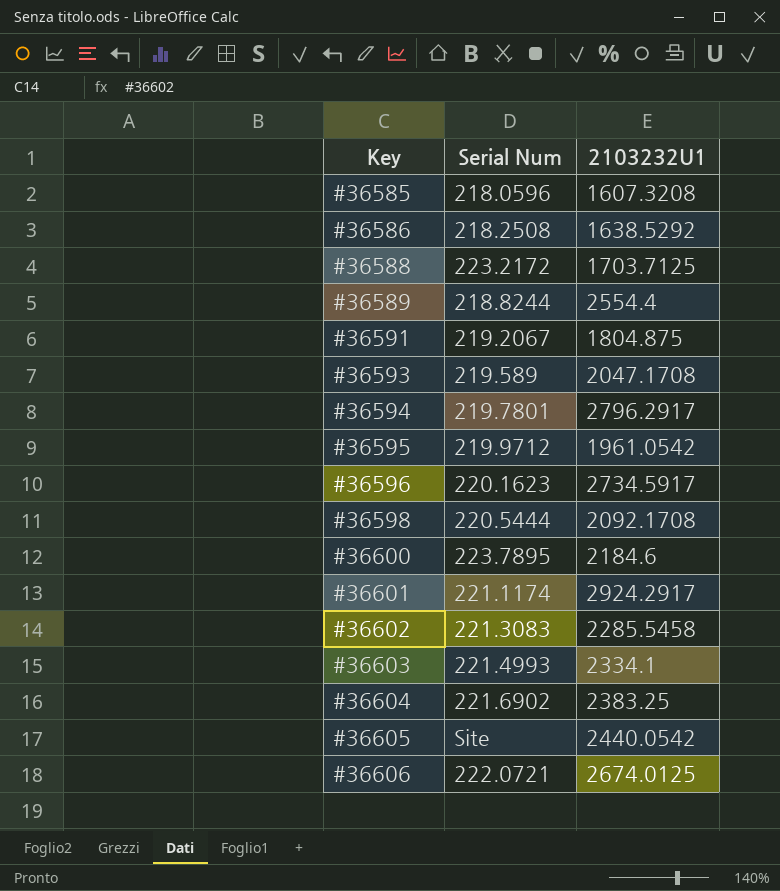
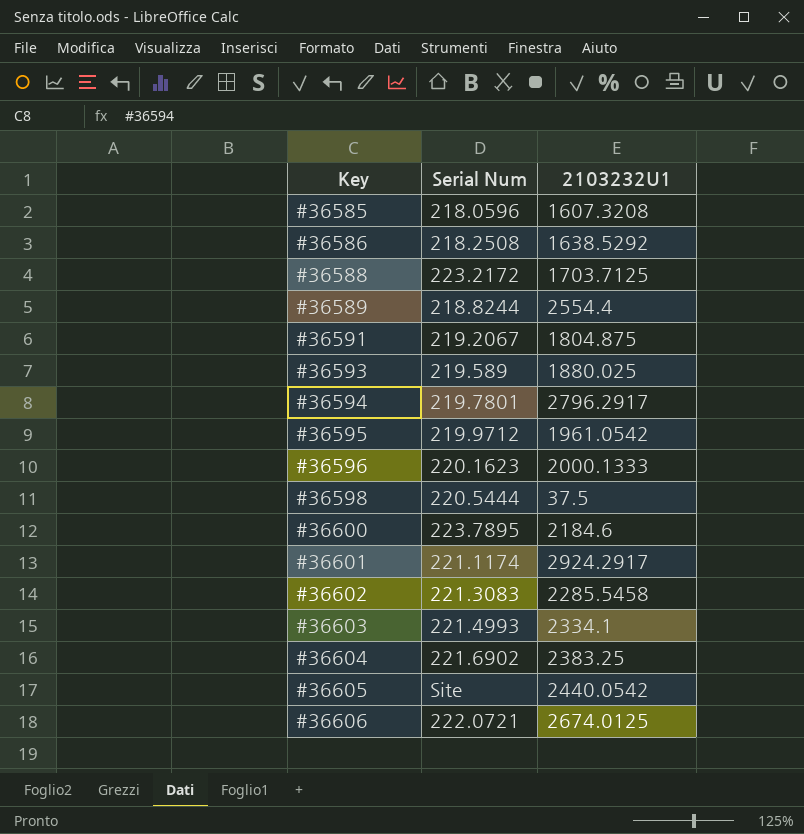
#36593 | 2103232U1: 2047.1708 -> 1880.025
#36596 | 2103232U1: 2734.5917 -> 2000.1333
#36598 | 2103232U1: 2092.1708 -> 37.5

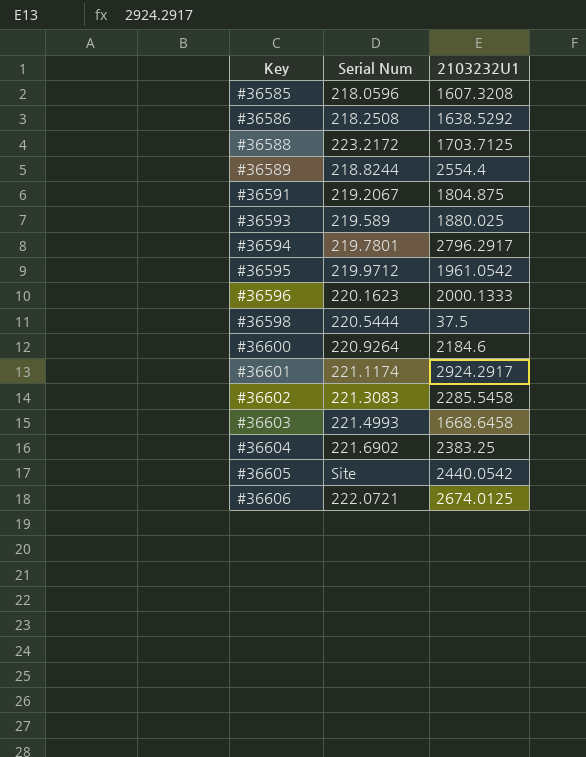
#36600 | Serial Num: 223.7895 -> 220.9264
#36603 | 2103232U1: 2334.1 -> 1668.6458

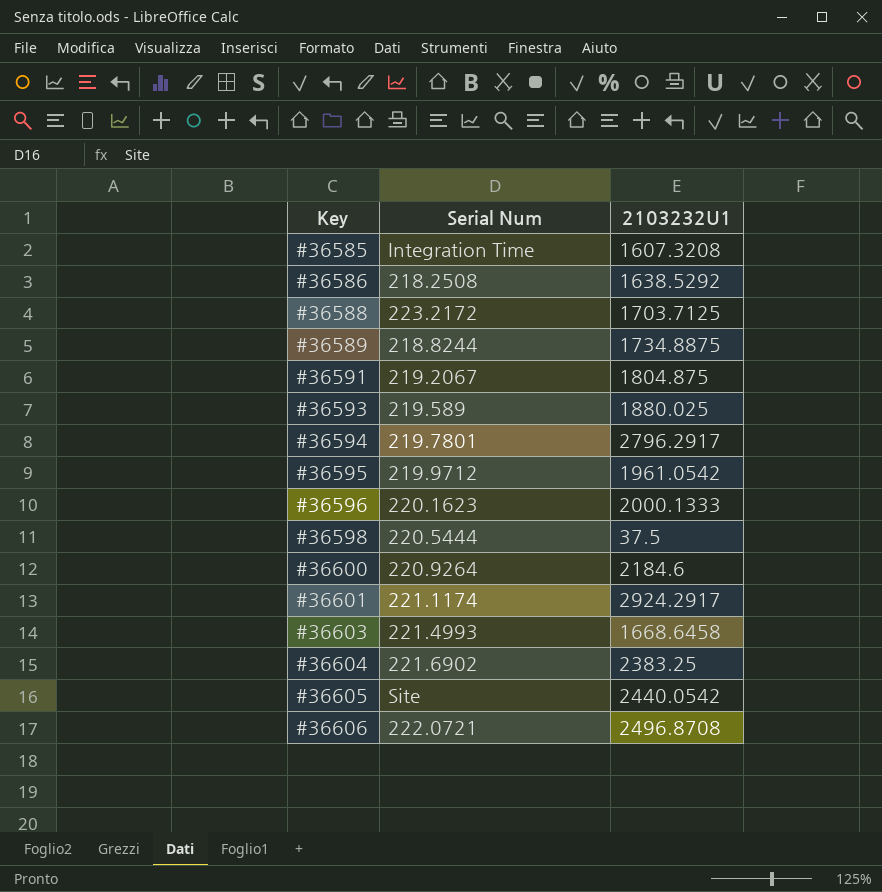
row #36602: 221.3083 | 2285.5458 -> none
#36585 | Serial Num: 218.0596 -> Integration Time
#36589 | 2103232U1: 2554.4 -> 1734.8875
#36606 | 2103232U1: 2674.0125 -> 2496.8708

